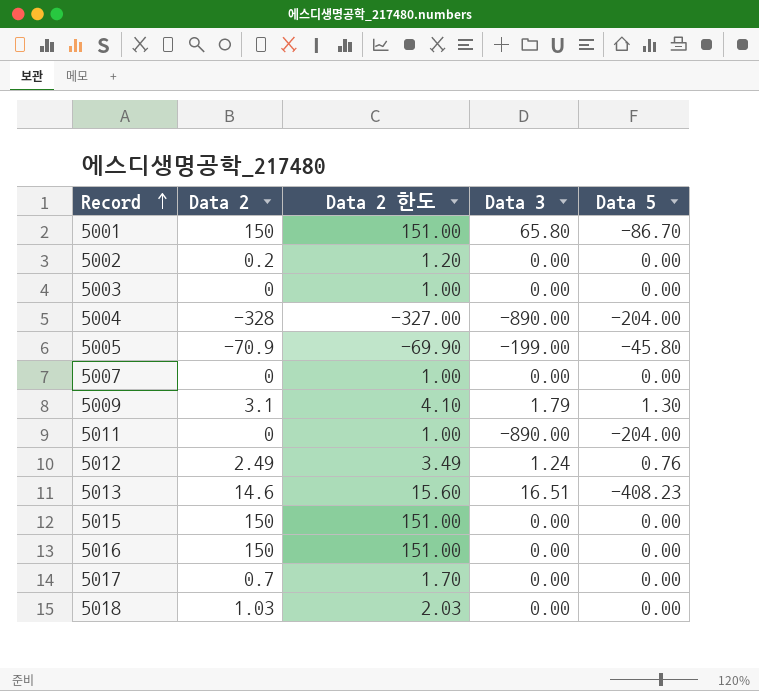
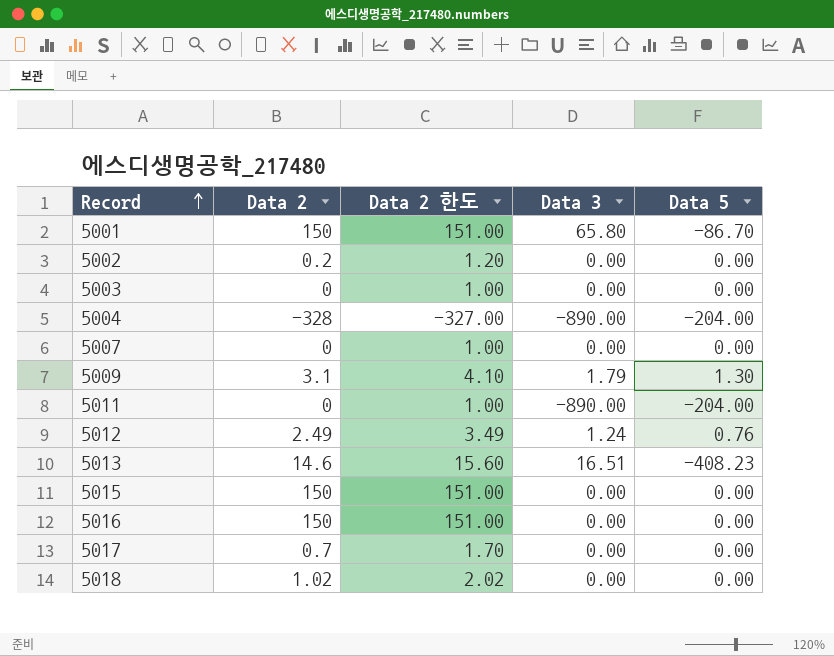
row 5005: -70.9 | -69.90 | -199.00 | -45.80 -> none
5018 | Data 2: 1.03 -> 1.02
5018 | Data 2 한도: 2.03 -> 2.02

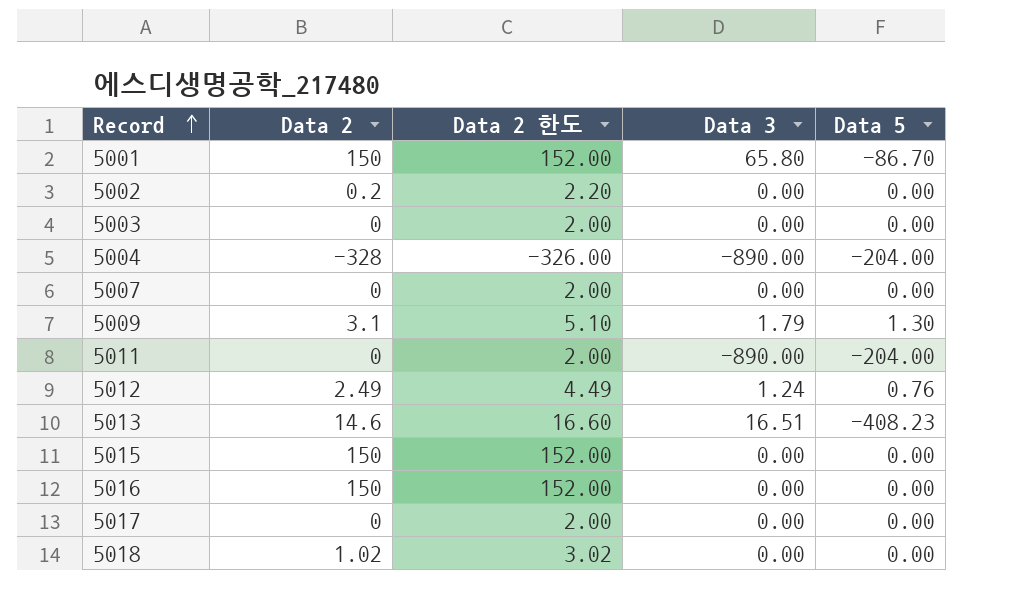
column Data 2 한도 | formula: [Data 2] + 1 -> [Data 2] + 2
5017 | Data 2: 0.7 -> 0

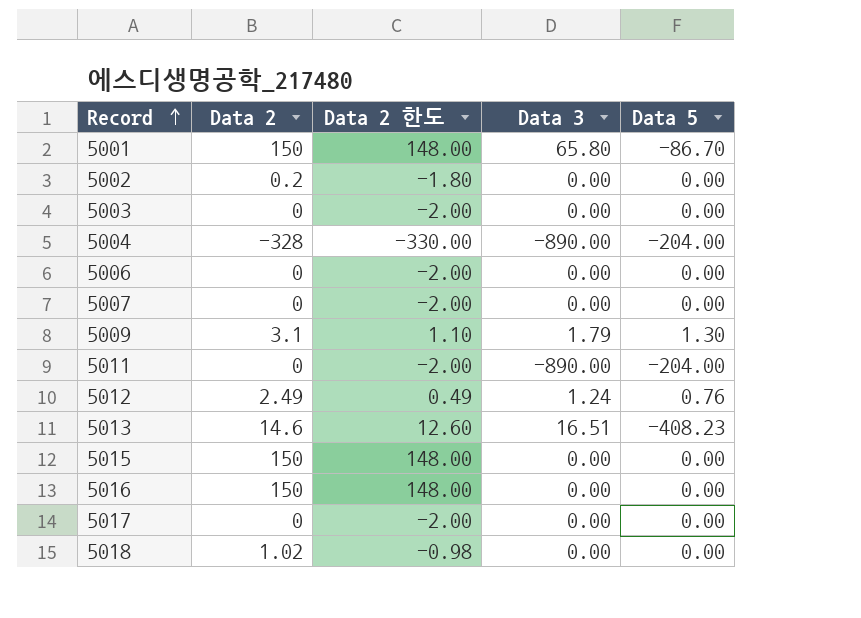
column Data 2 한도 | formula: [Data 2] + 2 -> [Data 2] - 2
row 5006: none -> 0 | -2.00 | 0.00 | 0.00

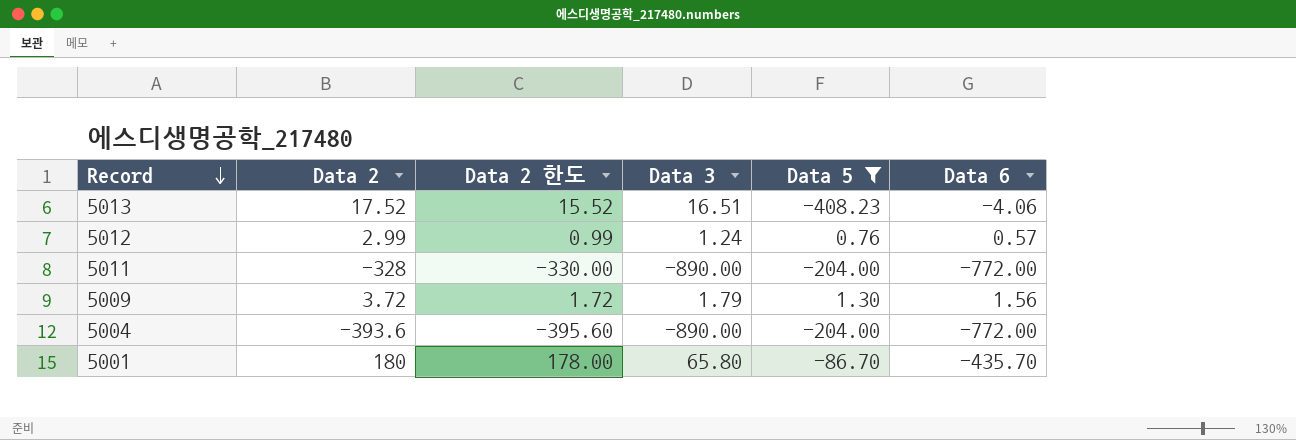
filter: none -> Data 5 != 0.00
row order: Record ascending -> Record descending
column Data 6 | position: none -> 6
5013 | Data 2: 14.6 -> 17.52
5013 | Data 2 한도: 12.60 -> 15.52
5012 | Data 2: 2.49 -> 2.99
5012 | Data 2 한도: 0.49 -> 0.99
5011 | Data 2: 0 -> -328
5011 | Data 2 한도: -2.00 -> -330.00
5009 | Data 2: 3.1 -> 3.72
5009 | Data 2 한도: 1.10 -> 1.72
5004 | Data 2: -328 -> -393.6
5004 | Data 2 한도: -330.00 -> -395.60
5001 | Data 2: 150 -> 180
5001 | Data 2 한도: 148.00 -> 178.00

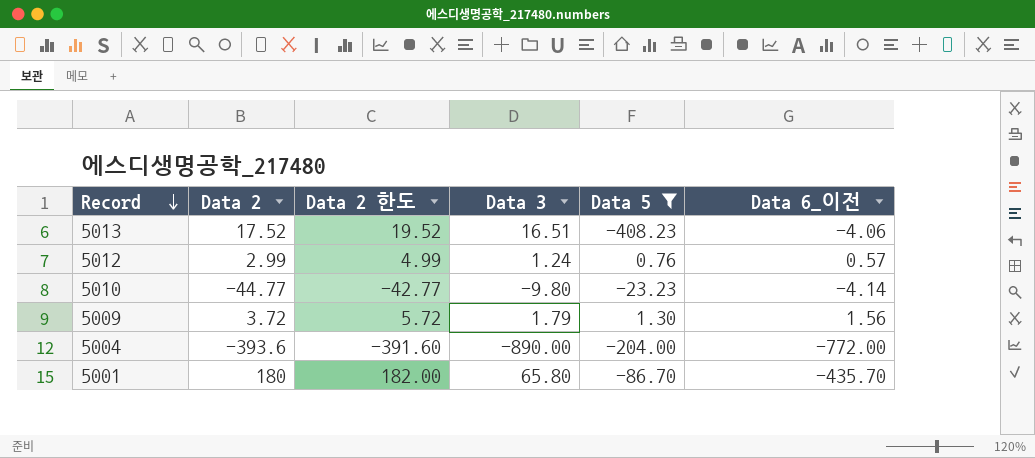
column Data 2 한도 | formula: [Data 2] - 2 -> [Data 2] + 2
column name: Data 6 -> Data 6_이전
row 5011: -328 | -330.00 | -890.00 | -204.00 | -772.00 -> none
row 5010: none -> -44.77 | -42.77 | -9.80 | -23.23 | -4.14

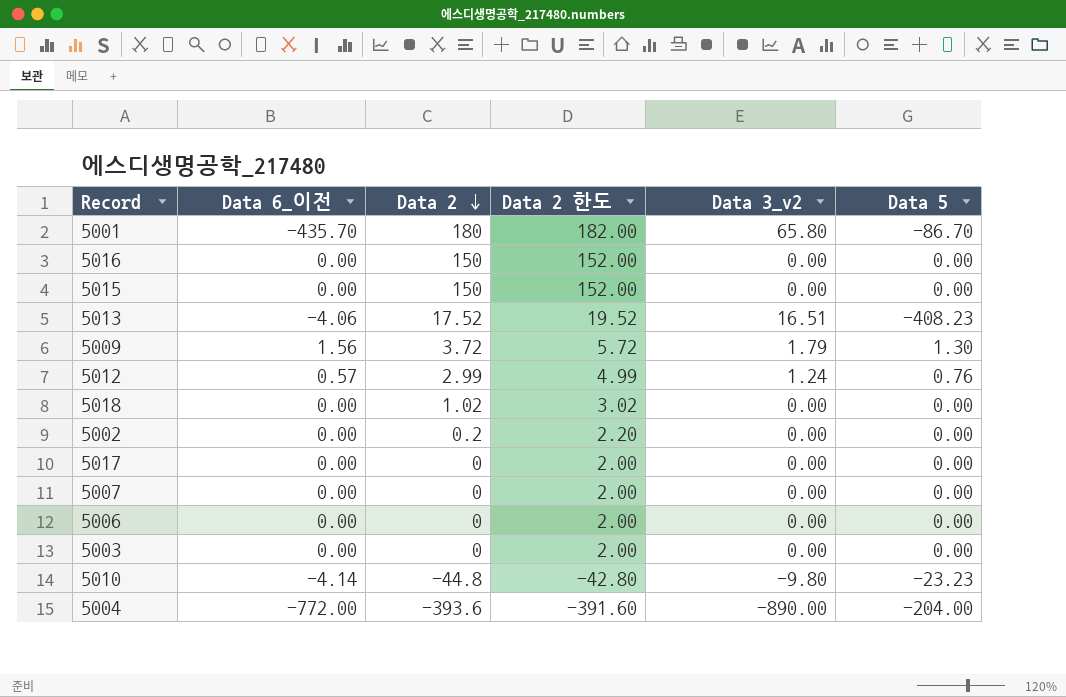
filter: Data 5 != 0.00 -> none
row order: Record descending -> Data 2 descending
column Data 6_이전 | position: 6 -> 2
column name: Data 3 -> Data 3_v2
5010 | Data 2: -44.77 -> -44.8
5010 | Data 2 한도: -42.77 -> -42.80

